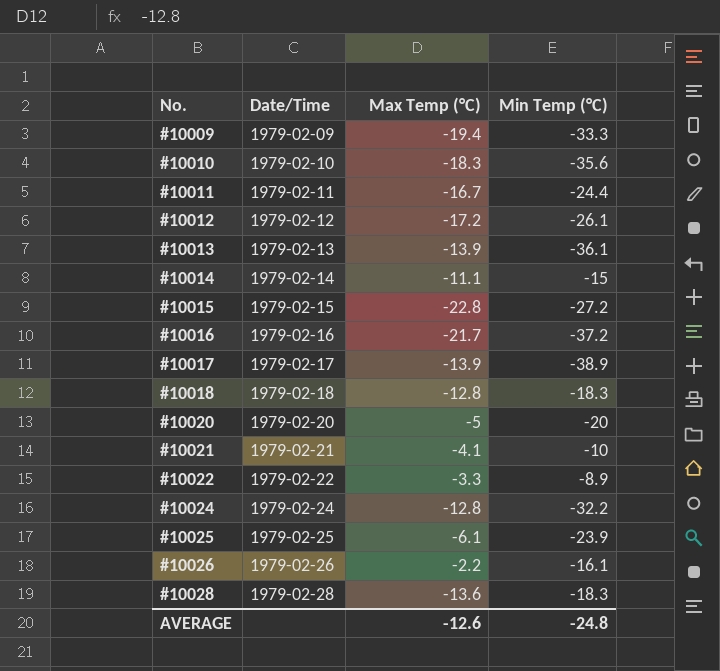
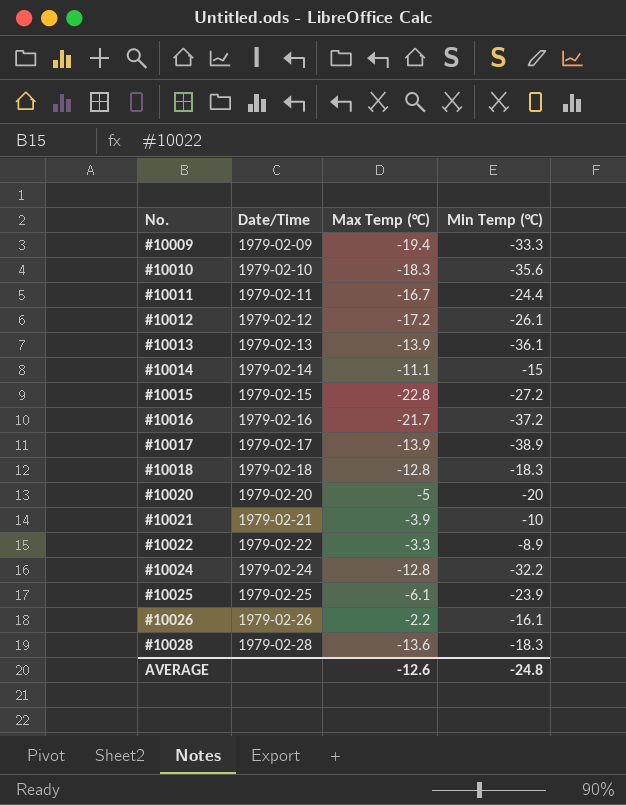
#10021 | Max Temp (°C): -4.1 -> -3.9

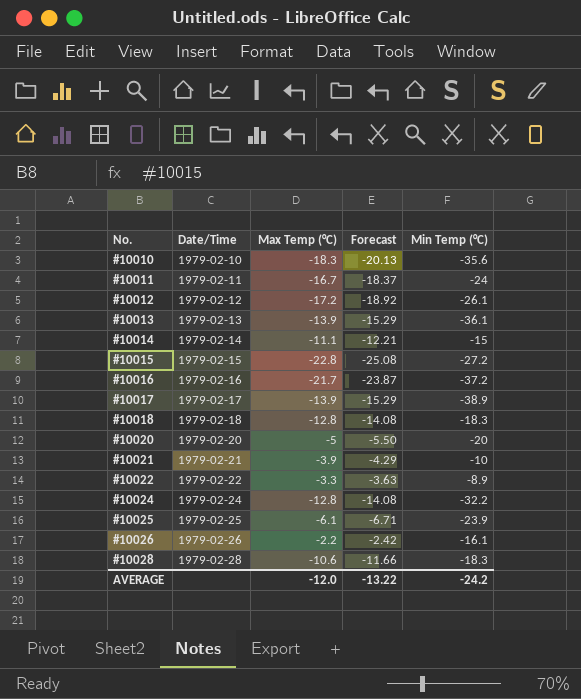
column Forecast | formula: none -> [Max Temp (°C)] * 1.1
row #10009: 1979-02-09 | -19.4 | -33.3 -> none
#10011 | Min Temp (°C): -24.4 -> -24
#10028 | Max Temp (°C): -13.6 -> -10.6
AVERAGE | Max Temp (°C): -12.6 -> -12.0
AVERAGE | Min Temp (°C): -24.8 -> -24.2

